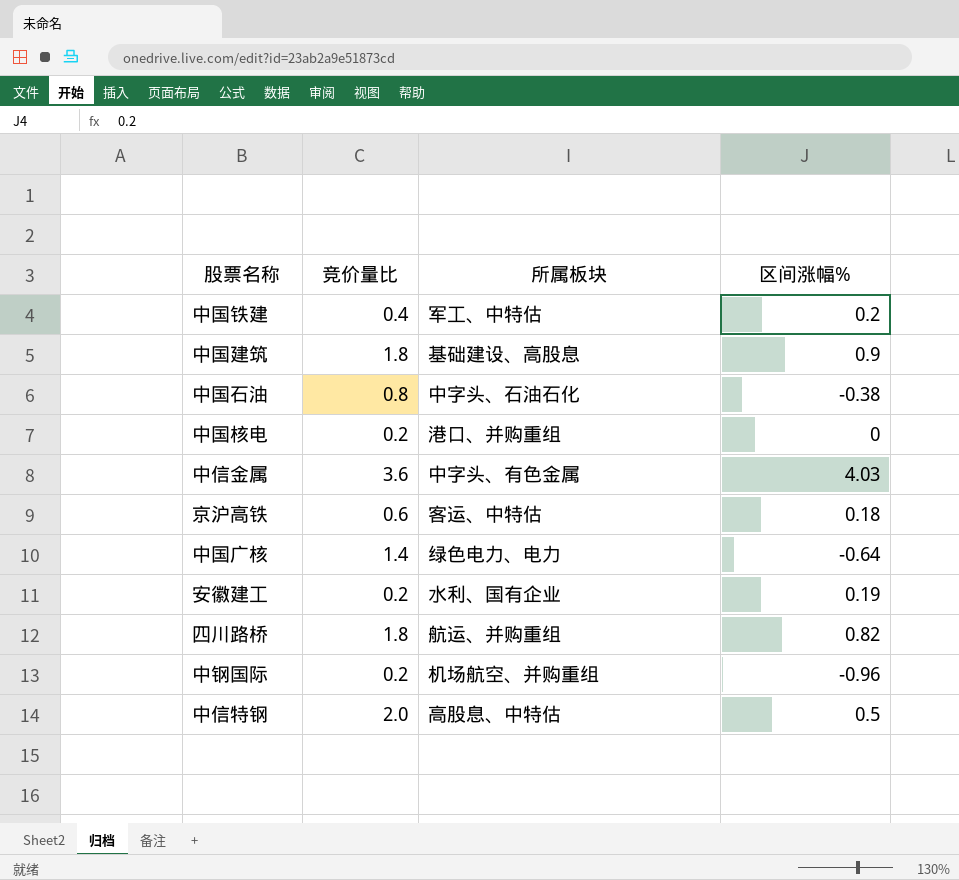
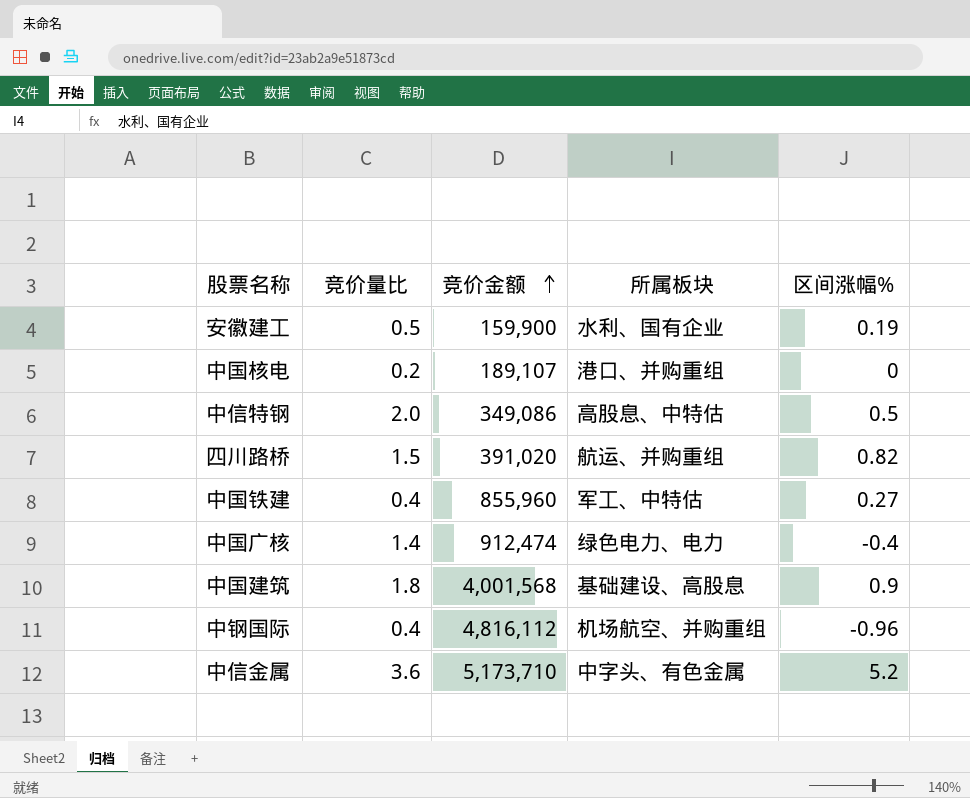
row order: none -> 竞价金额 ascending
column 竞价金额 | position: none -> 3
row 中国石油: 0.8 | 中字头、石油石化 | -0.38 -> none
row 京沪高铁: 0.6 | 客运、中特估 | 0.18 -> none
安徽建工 | 竞价量比: 0.2 -> 0.5
四川路桥 | 竞价量比: 1.8 -> 1.5
中国铁建 | 区间涨幅%: 0.2 -> 0.27
中国广核 | 区间涨幅%: -0.64 -> -0.4
中钢国际 | 竞价量比: 0.2 -> 0.4
中信金属 | 区间涨幅%: 4.03 -> 5.2

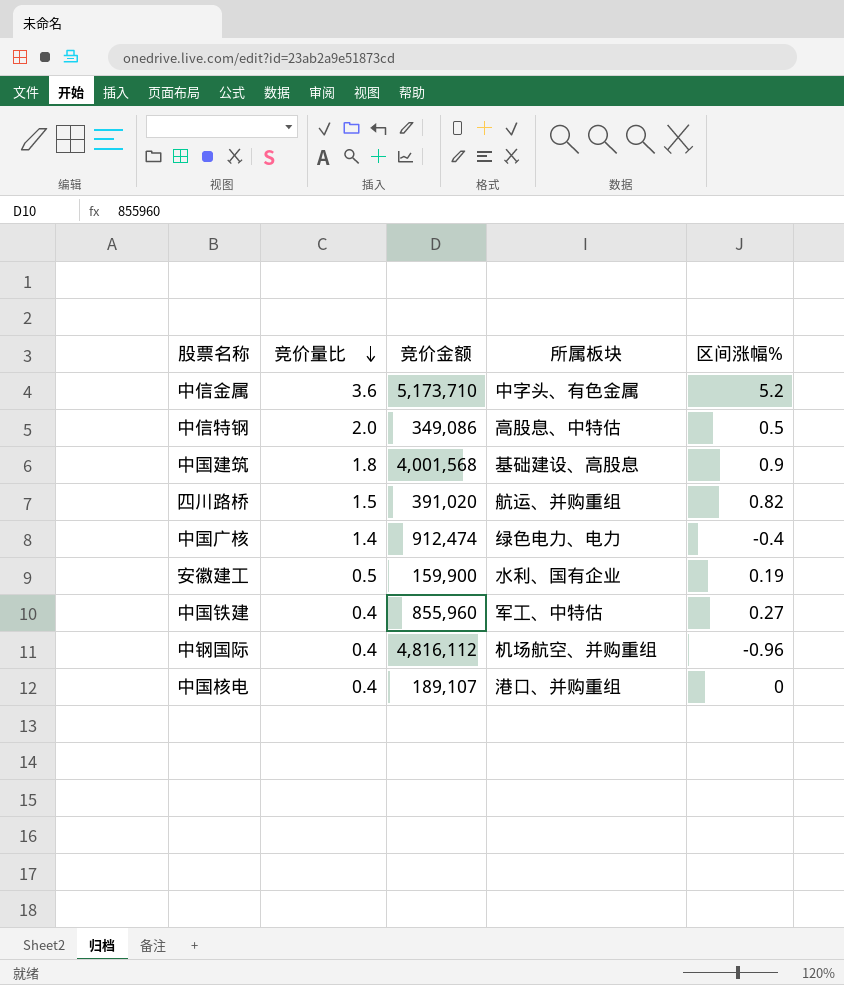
row order: 竞价金额 ascending -> 竞价量比 descending
中国核电 | 竞价量比: 0.2 -> 0.4

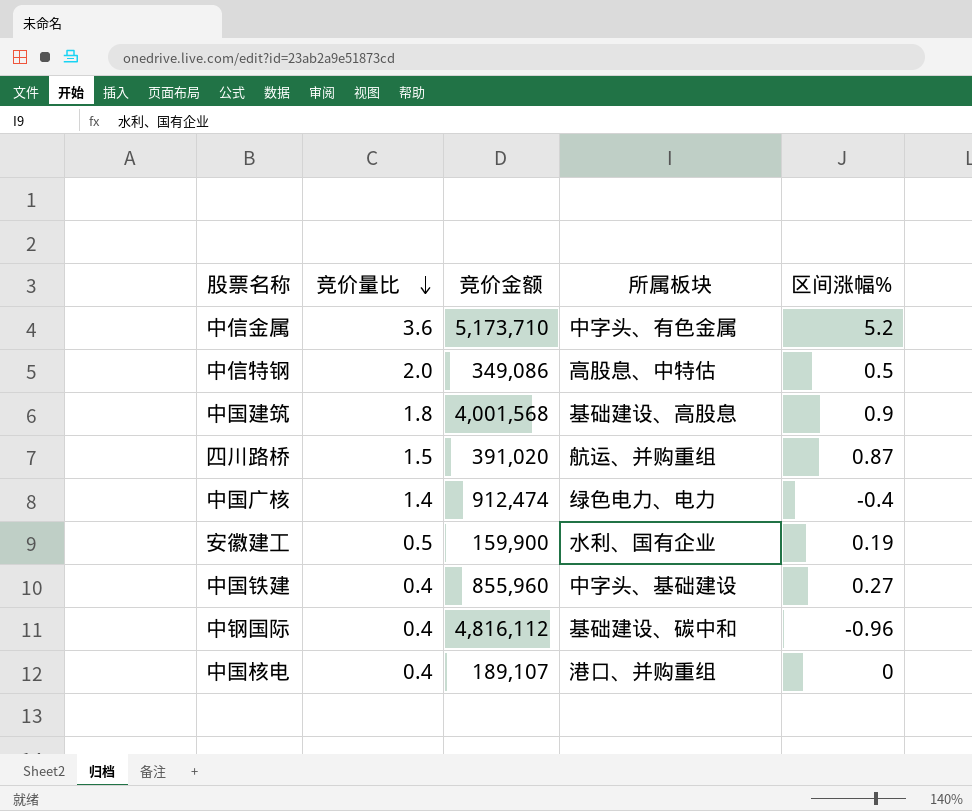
四川路桥 | 区间涨幅%: 0.82 -> 0.87
中国铁建 | 所属板块: 军工、中特估 -> 中字头、基础建设
中钢国际 | 所属板块: 机场航空、并购重组 -> 基础建设、碳中和

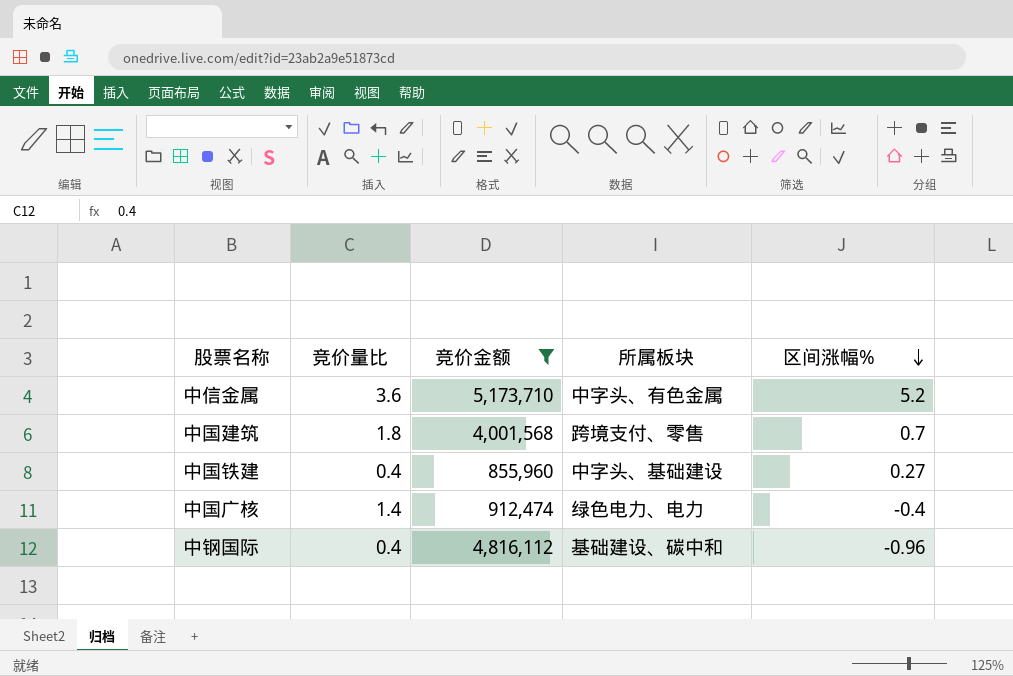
filter: none -> 竞价金额 >= 855,960
row order: 竞价量比 descending -> 区间涨幅% descending
中国建筑 | 所属板块: 基础建设、高股息 -> 跨境支付、零售
中国建筑 | 区间涨幅%: 0.9 -> 0.7

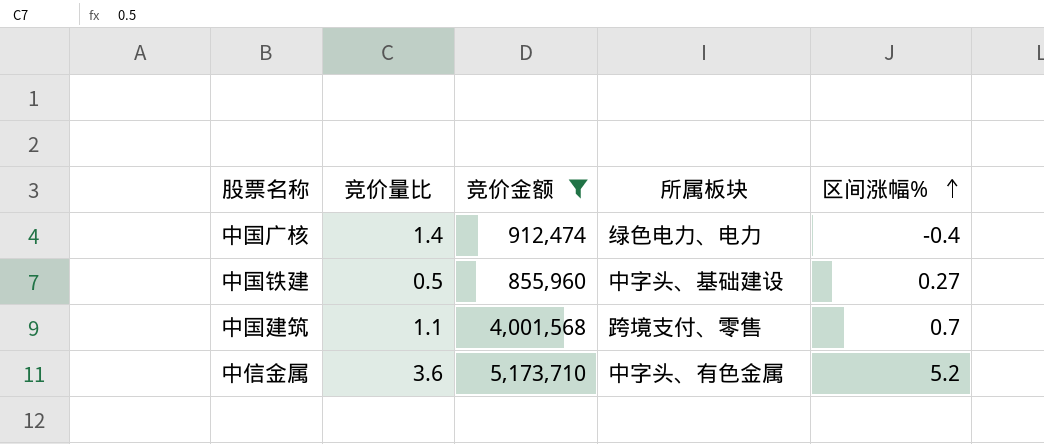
row order: 区间涨幅% descending -> 区间涨幅% ascending
row 中钢国际: 0.4 | 4,816,112 | 基础建设、碳中和 | -0.96 -> none
中国铁建 | 竞价量比: 0.4 -> 0.5
中国建筑 | 竞价量比: 1.8 -> 1.1

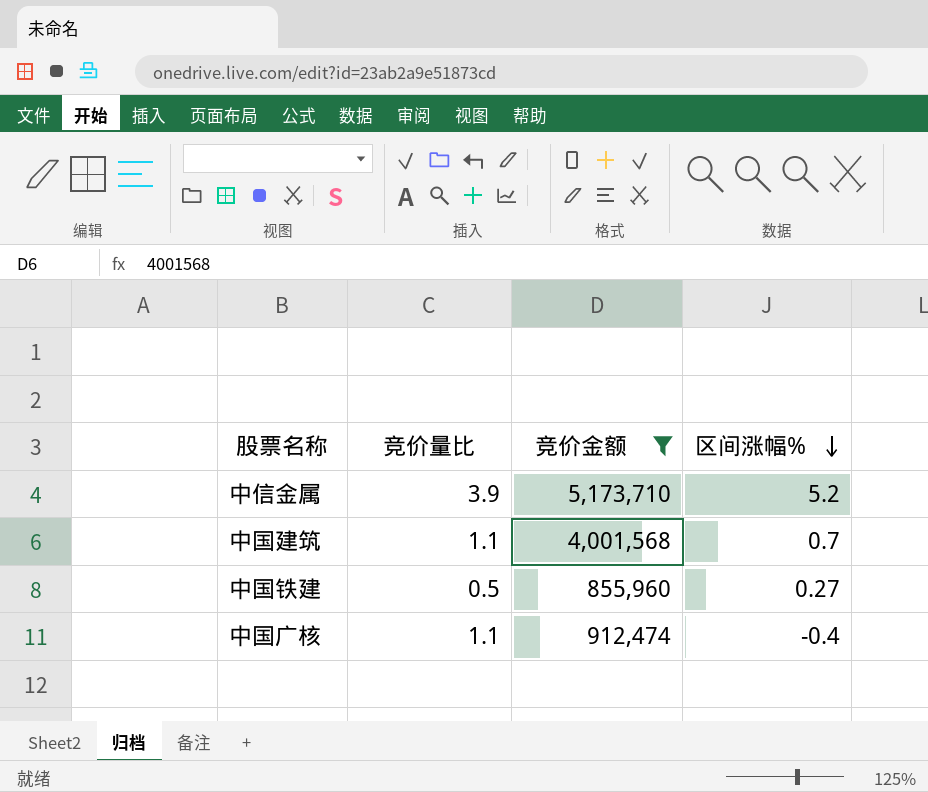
row order: 区间涨幅% ascending -> 区间涨幅% descending
column 所属板块 | position: 4 -> none
中信金属 | 竞价量比: 3.6 -> 3.9
中国广核 | 竞价量比: 1.4 -> 1.1

